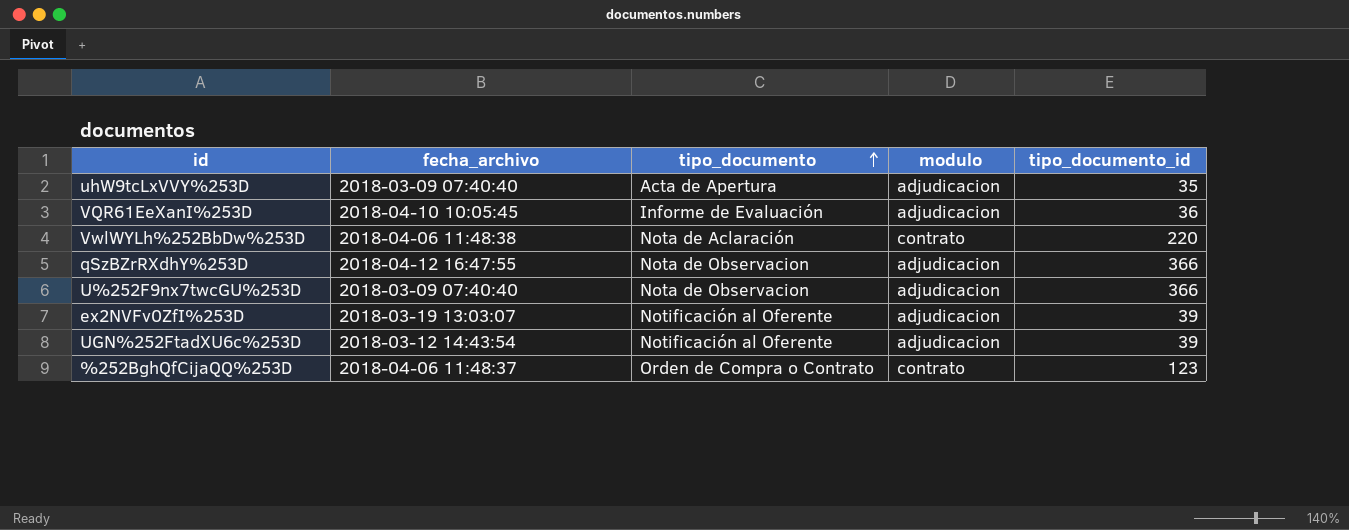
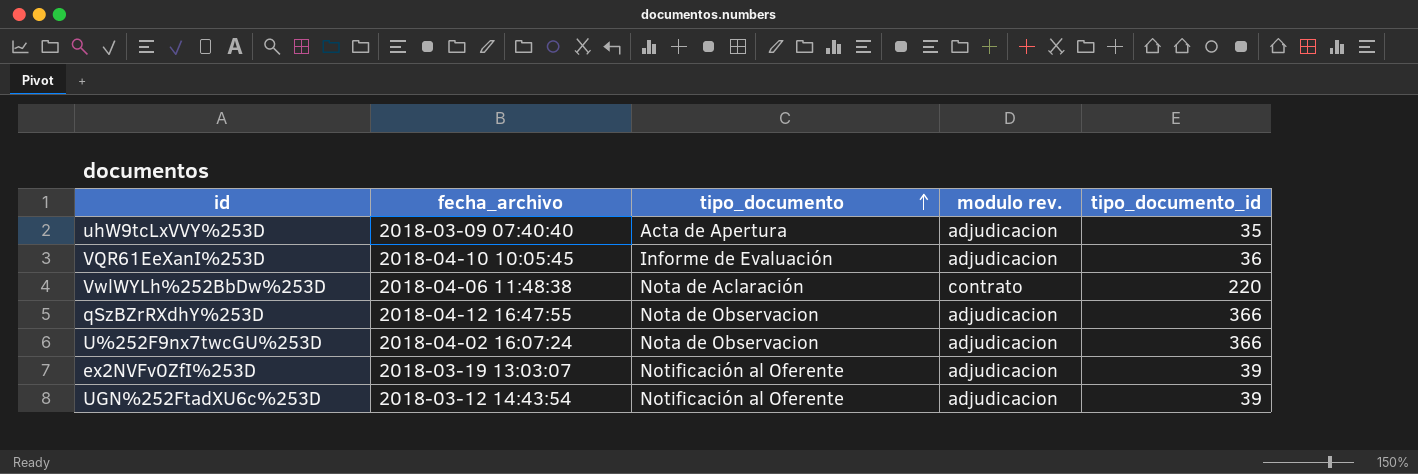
column name: modulo -> modulo rev.
row %252BghQfCijaQQ%253D: 2018-04-06 11:48:37 | Orden de Compra o Contrato | contrato | 123 -> none
U%252F9nx7twcGU%253D | fecha_archivo: 2018-03-09 07:40:40 -> 2018-04-02 16:07:24

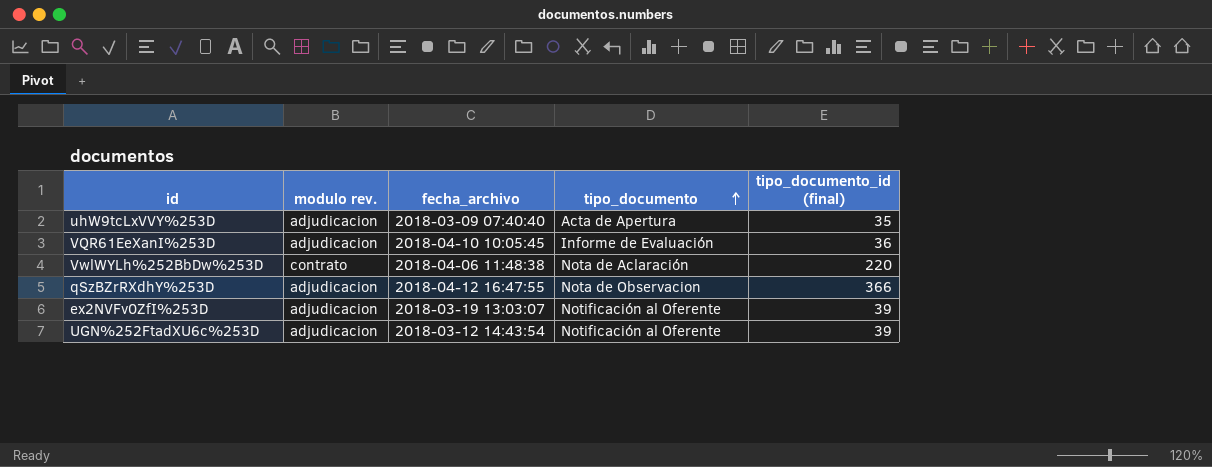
column modulo rev. | position: 4 -> 2
column name: tipo_documento_id -> tipo_documento_id (final)
row U%252F9nx7twcGU%253D: 2018-04-02 16:07:24 | Nota de Observacion | adjudicacion | 366 -> none

